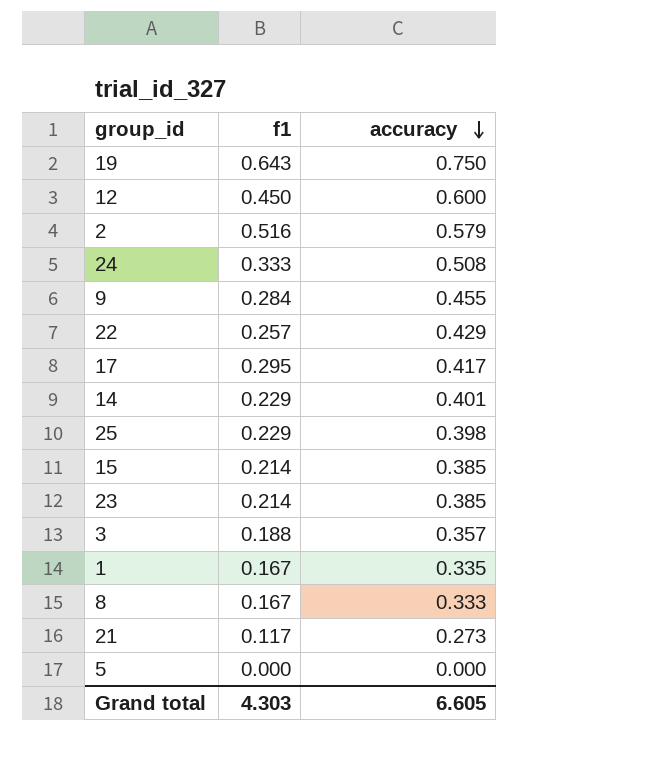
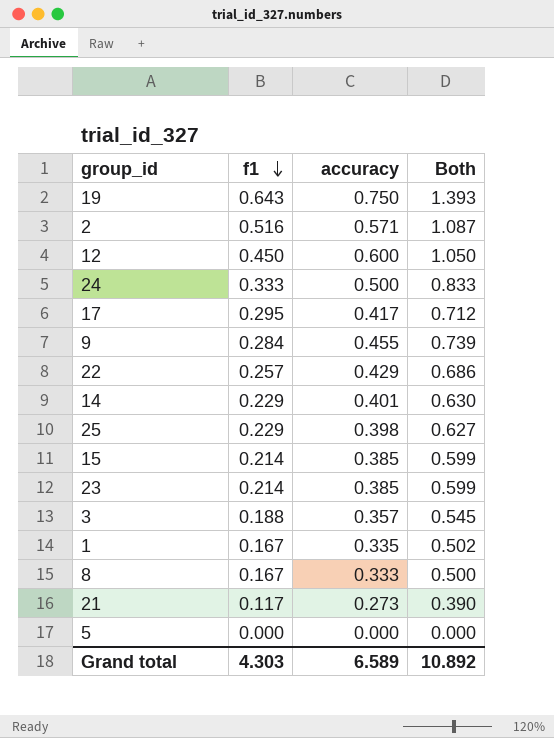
row order: accuracy descending -> f1 descending
column Both | formula: none -> [f1] + [accuracy]
2 | accuracy: 0.579 -> 0.571
24 | accuracy: 0.508 -> 0.500
Grand total | accuracy: 6.605 -> 6.589

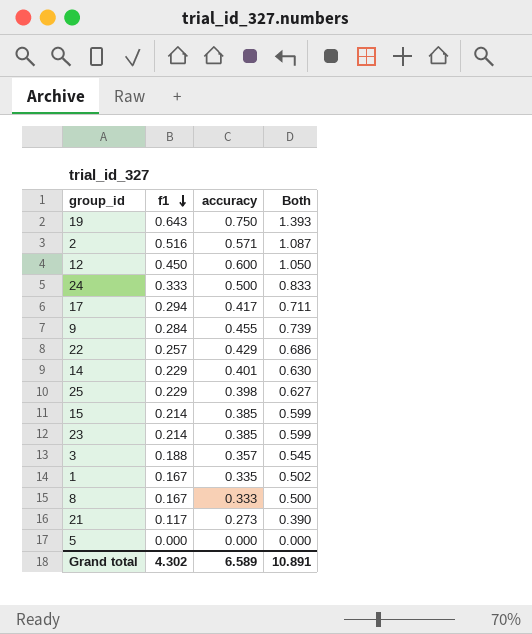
17 | f1: 0.295 -> 0.294
17 | Both: 0.712 -> 0.711
Grand total | f1: 4.303 -> 4.302
Grand total | Both: 10.892 -> 10.891

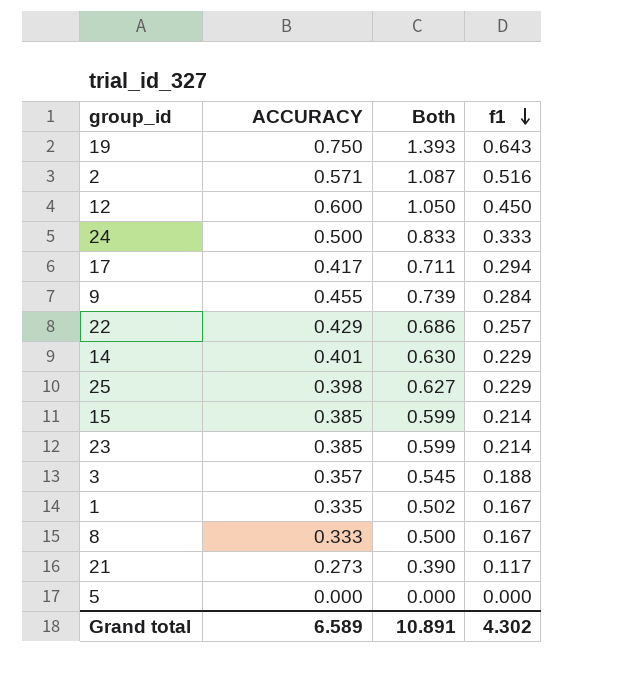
column name: accuracy -> ACCURACY
column f1 | position: 2 -> 4

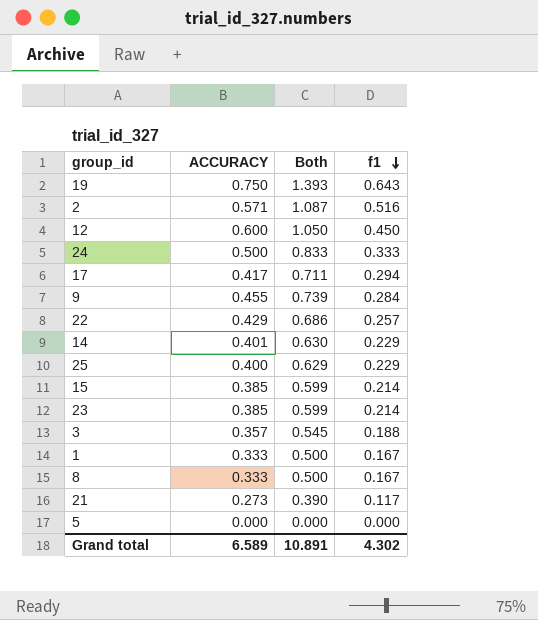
25 | ACCURACY: 0.398 -> 0.400
25 | Both: 0.627 -> 0.629
1 | ACCURACY: 0.335 -> 0.333
1 | Both: 0.502 -> 0.500

